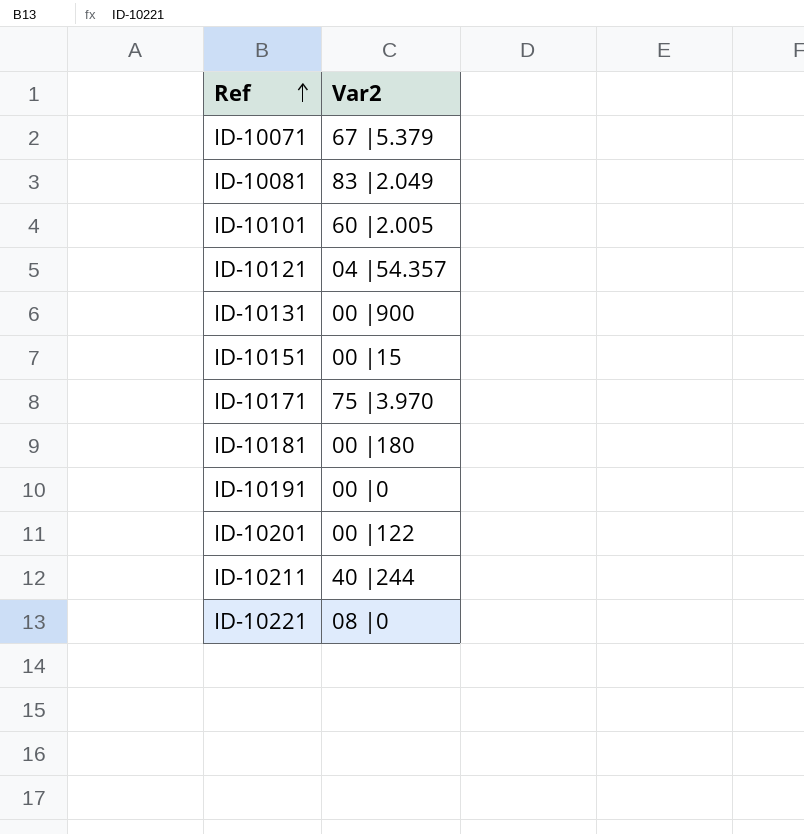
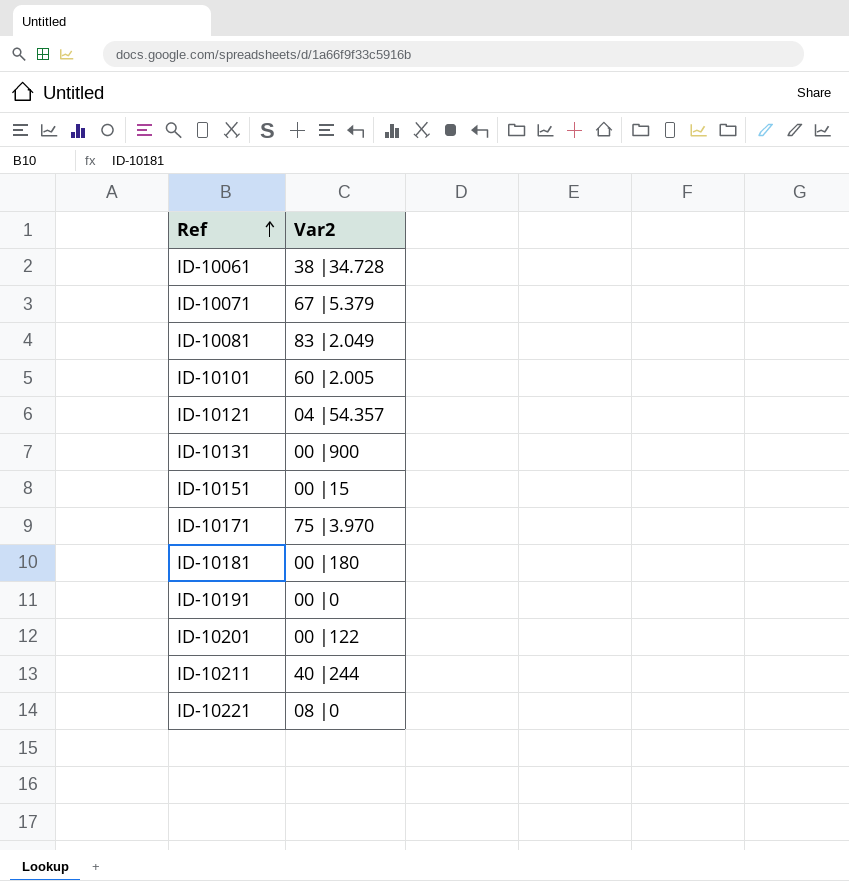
row ID-10061: none -> 38 |34.728

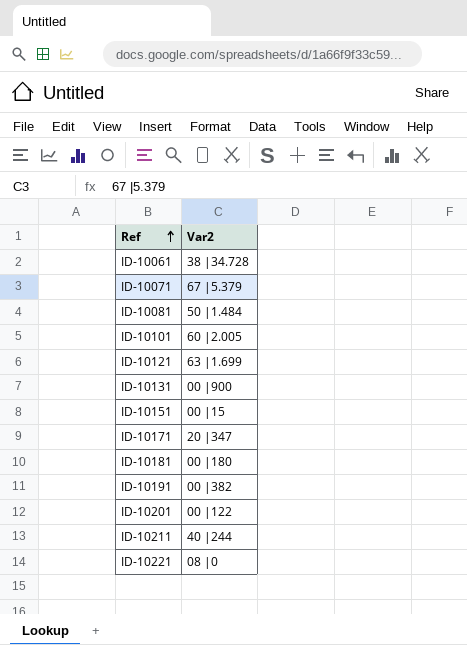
ID-10081 | Var2: 83 |2.049 -> 50 |1.484
ID-10121 | Var2: 04 |54.357 -> 63 |1.699
ID-10171 | Var2: 75 |3.970 -> 20 |347
ID-10191 | Var2: 00 |0 -> 00 |382

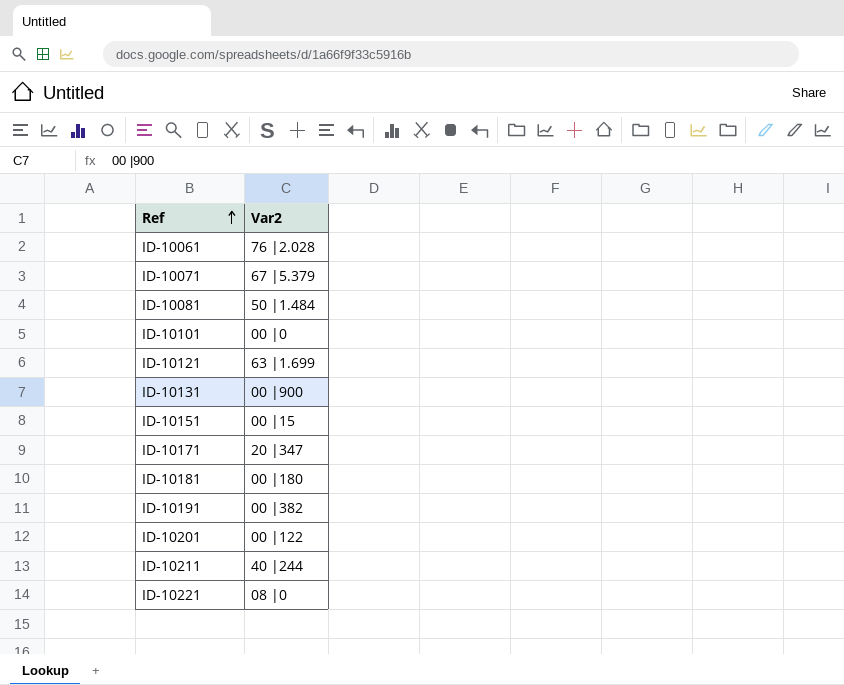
ID-10061 | Var2: 38 |34.728 -> 76 |2.028
ID-10101 | Var2: 60 |2.005 -> 00 |0

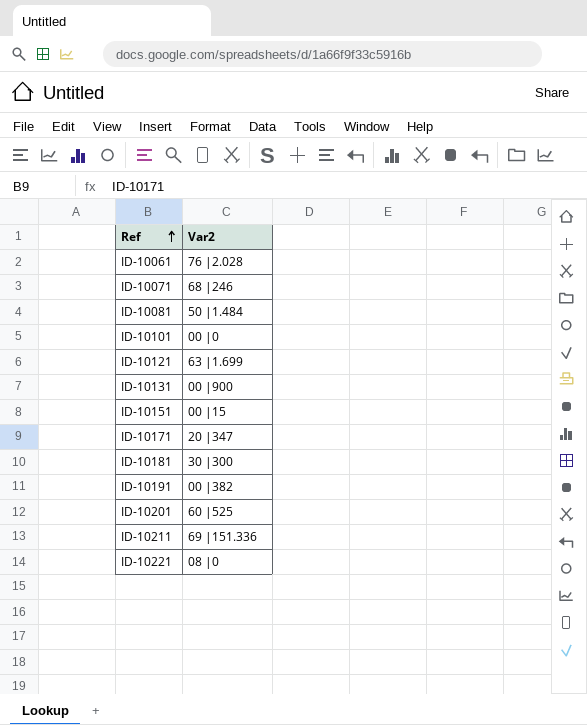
ID-10071 | Var2: 67 |5.379 -> 68 |246
ID-10181 | Var2: 00 |180 -> 30 |300
ID-10201 | Var2: 00 |122 -> 60 |525
ID-10211 | Var2: 40 |244 -> 69 |151.336

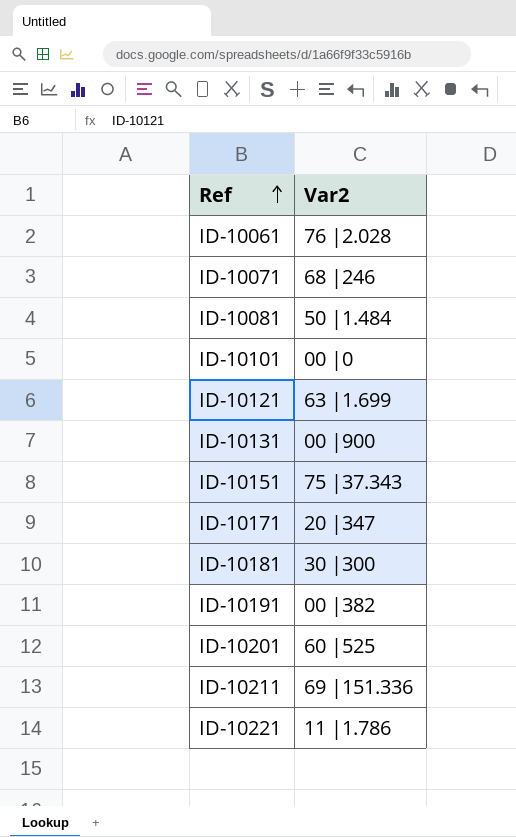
ID-10151 | Var2: 00 |15 -> 75 |37.343
ID-10221 | Var2: 08 |0 -> 11 |1.786

